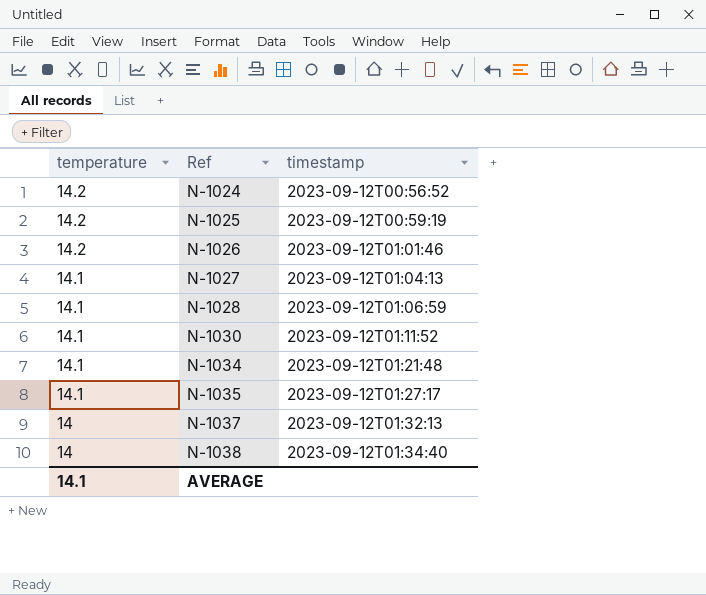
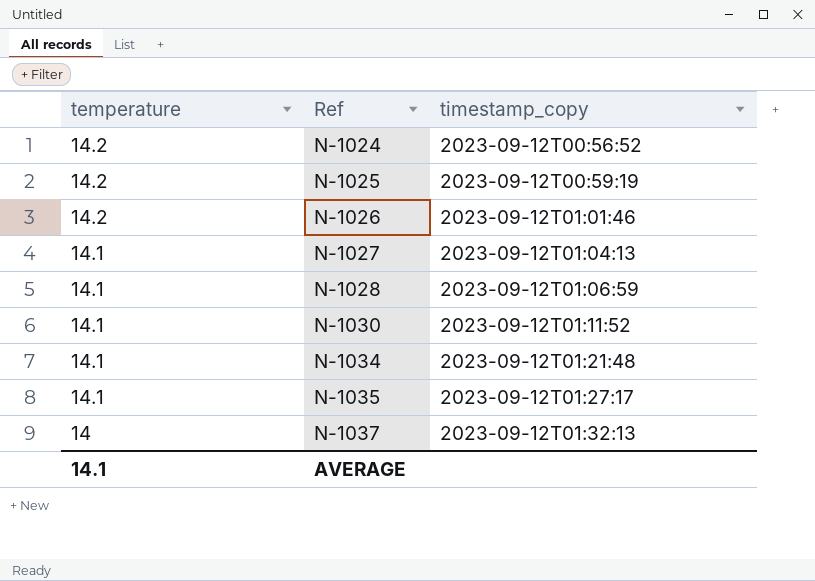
column name: timestamp -> timestamp_copy
row N-1038: 14 | 2023-09-12T01:34:40 -> none

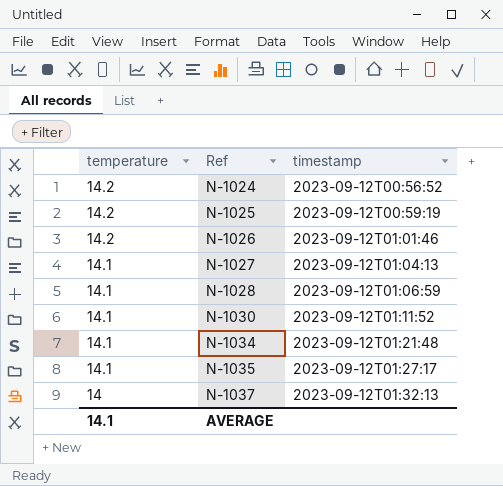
column name: timestamp_copy -> timestamp

